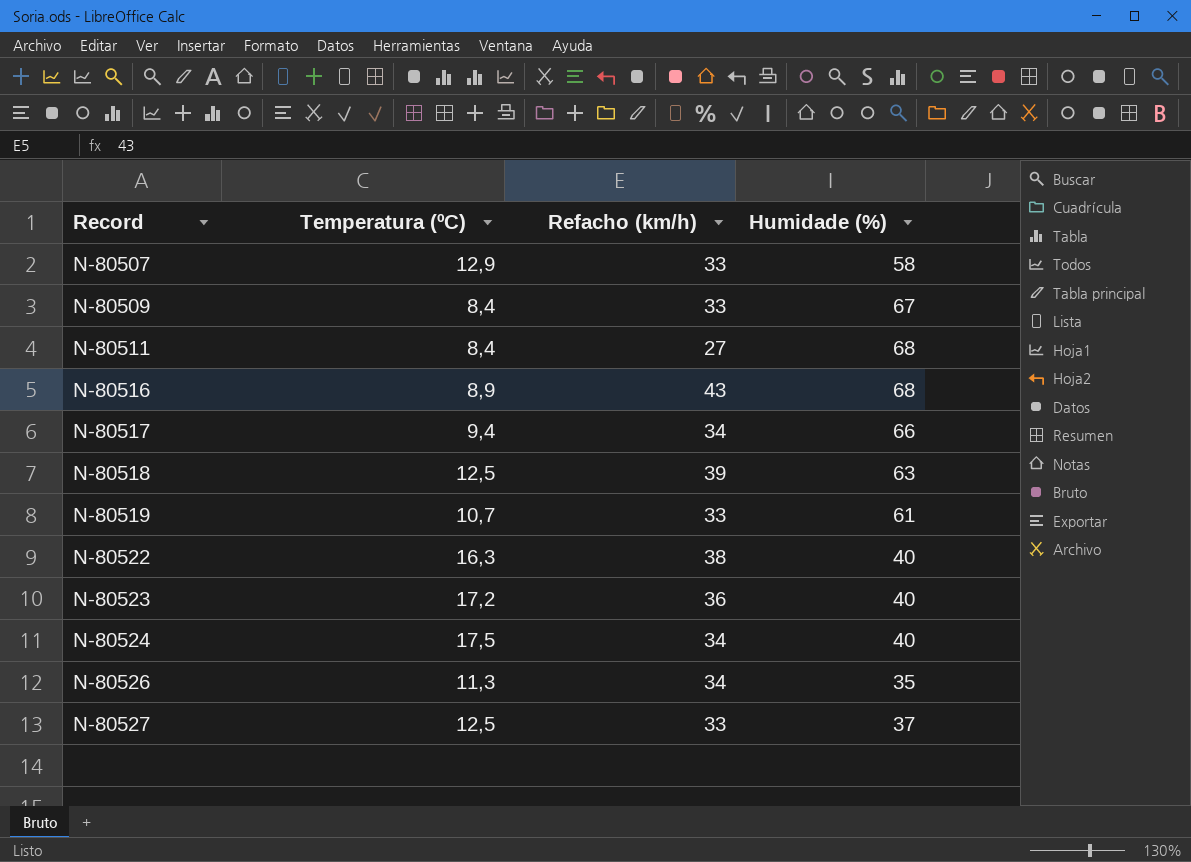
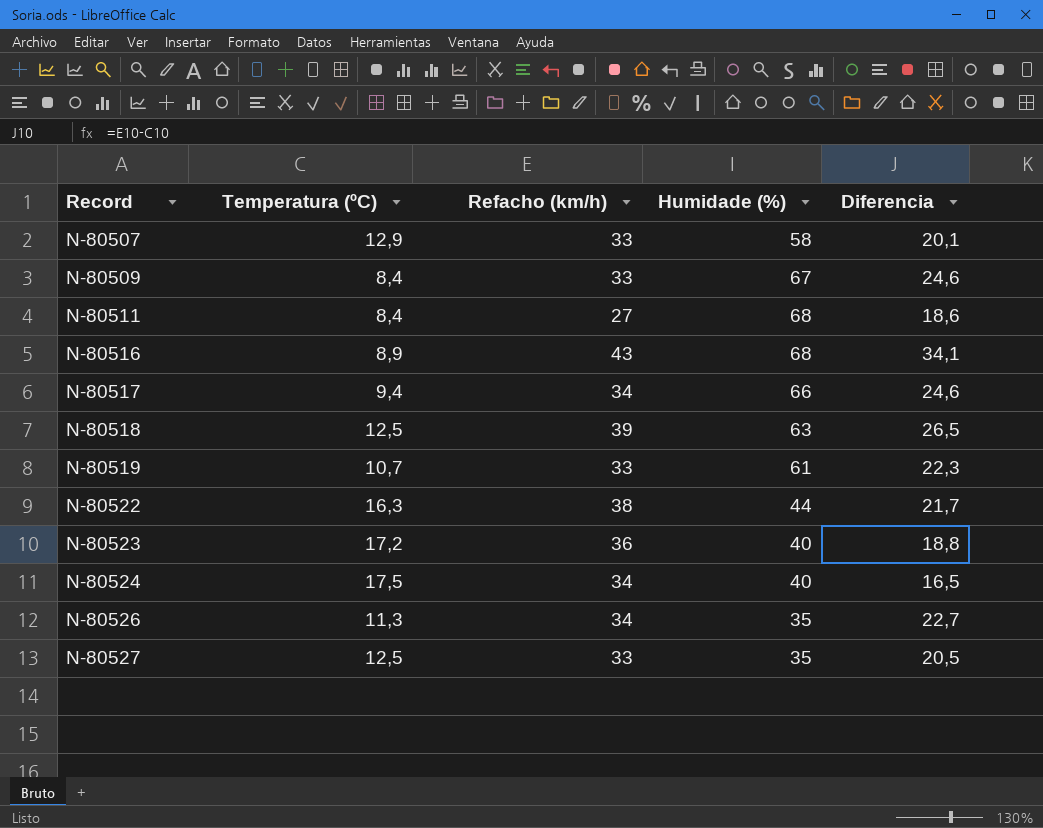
column Diferencia | formula: none -> [Refacho (km/h)] - [Temperatura (ºC)]
N-80522 | Humidade (%): 40 -> 44
N-80527 | Humidade (%): 37 -> 35

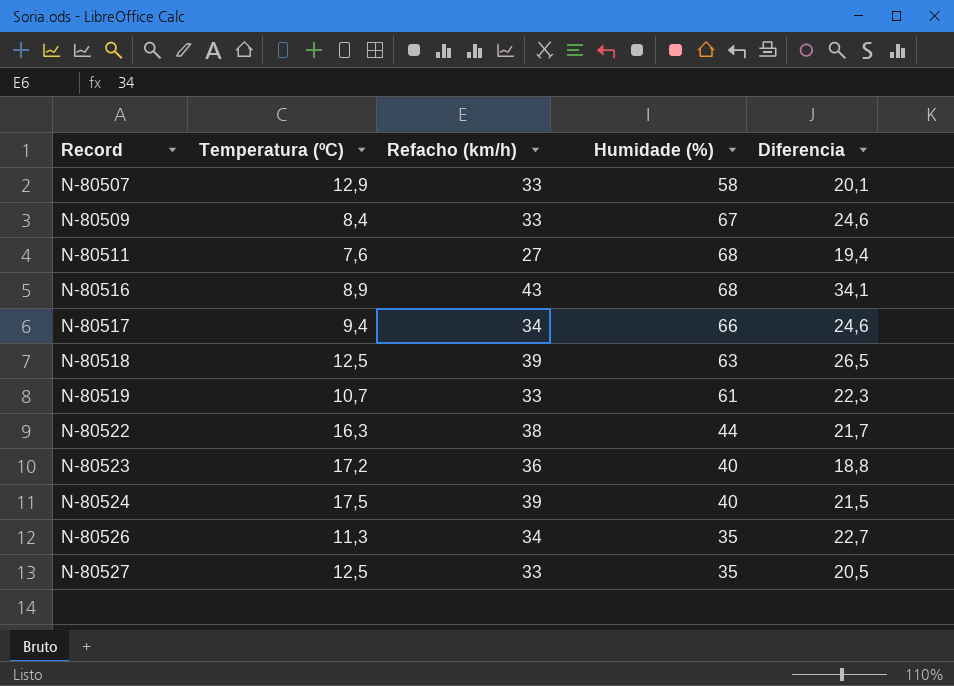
N-80511 | Temperatura (ºC): 8,4 -> 7,6
N-80511 | Diferencia: 18,6 -> 19,4
N-80524 | Refacho (km/h): 34 -> 39
N-80524 | Diferencia: 16,5 -> 21,5

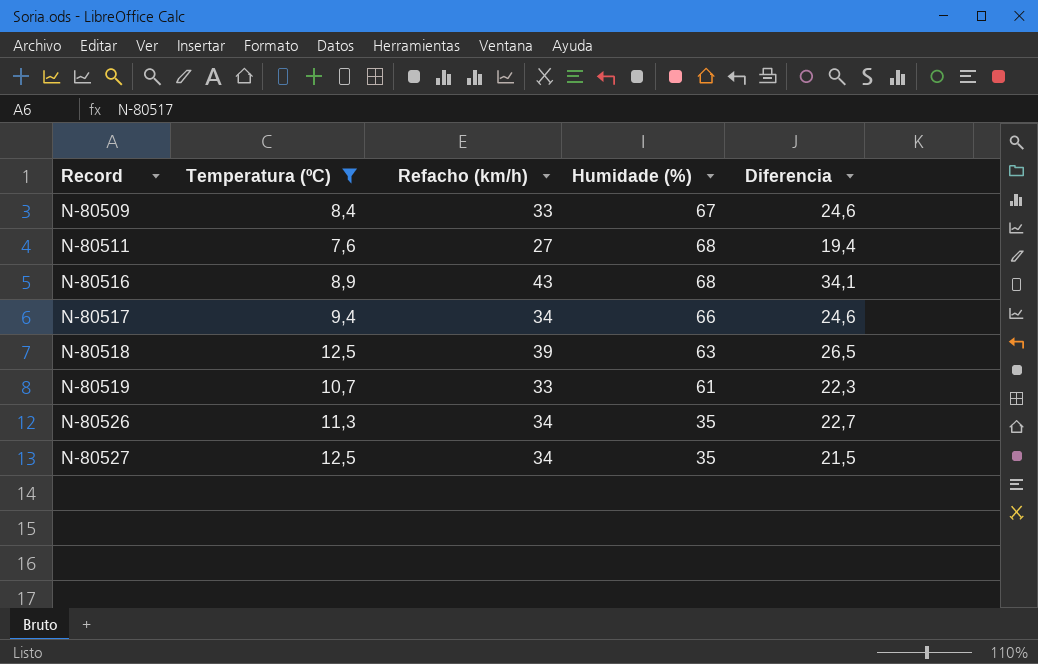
filter: none -> Temperatura (ºC) <= 12,5
N-80527 | Refacho (km/h): 33 -> 34
N-80527 | Diferencia: 20,5 -> 21,5

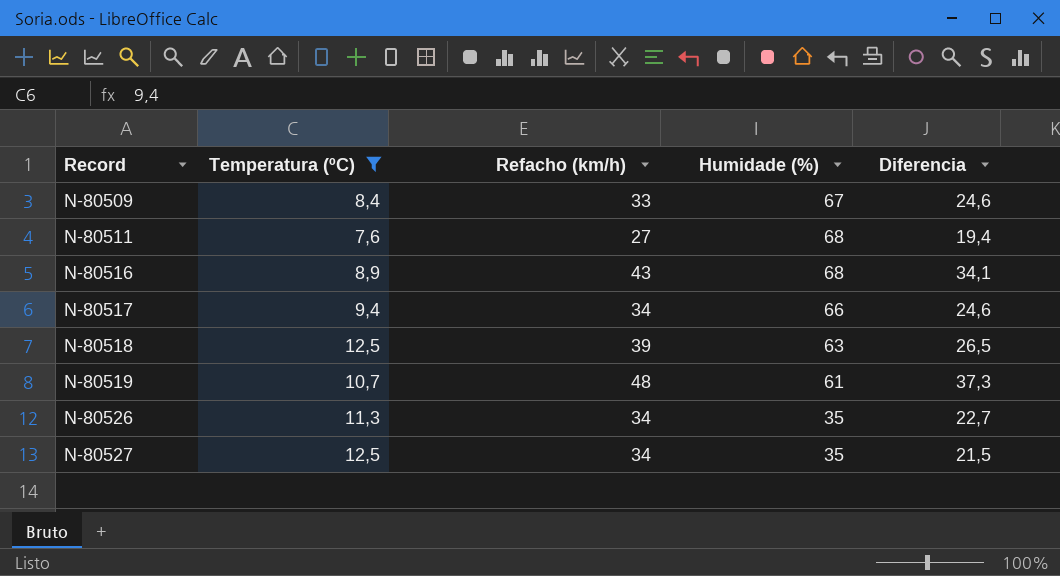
N-80519 | Refacho (km/h): 33 -> 48
N-80519 | Diferencia: 22,3 -> 37,3

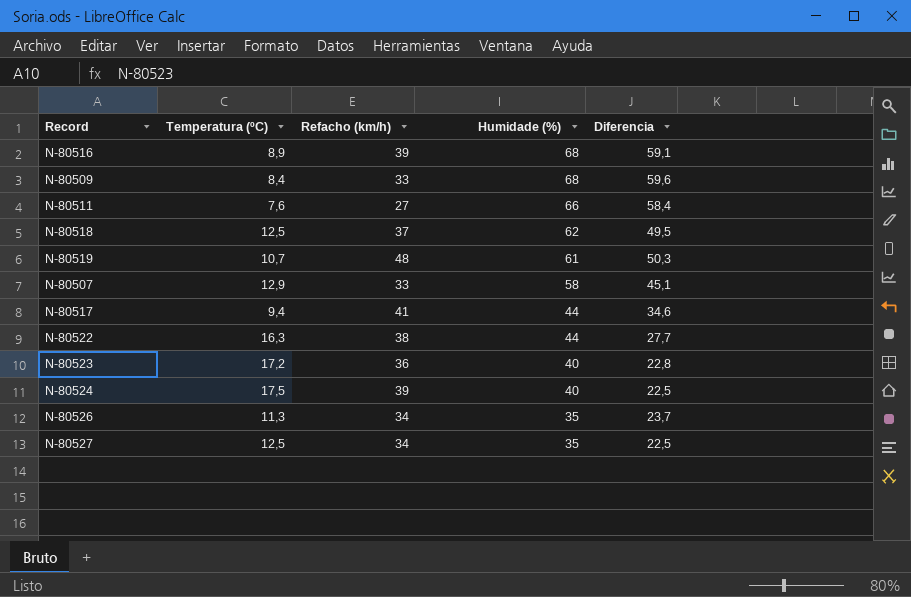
filter: Temperatura (ºC) <= 12,5 -> none
row order: Record ascending -> Humidade (%) descending
column Diferencia | formula: [Refacho (km/h)] - [Temperatura (ºC)] -> [Humidade (%)] - [Temperatura (ºC)]
N-80516 | Refacho (km/h): 43 -> 39
N-80509 | Humidade (%): 67 -> 68
N-80511 | Humidade (%): 68 -> 66
N-80518 | Refacho (km/h): 39 -> 37
N-80518 | Humidade (%): 63 -> 62
N-80517 | Refacho (km/h): 34 -> 41
N-80517 | Humidade (%): 66 -> 44

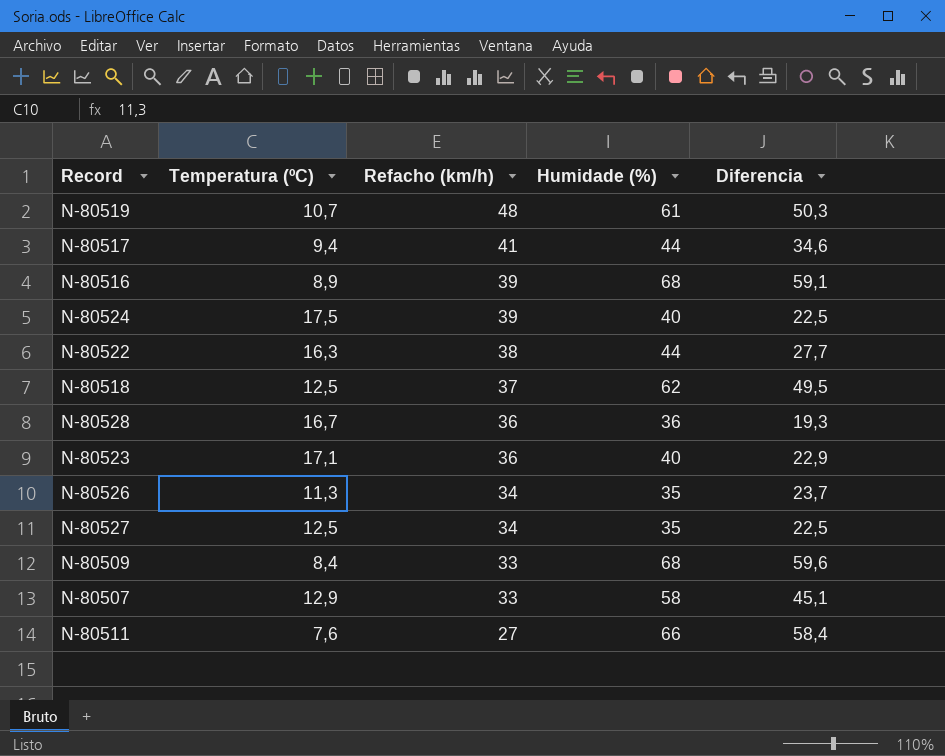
row order: Humidade (%) descending -> Refacho (km/h) descending
row N-80528: none -> 16,7 | 36 | 36 | 19,3
N-80523 | Temperatura (ºC): 17,2 -> 17,1
N-80523 | Diferencia: 22,8 -> 22,9

